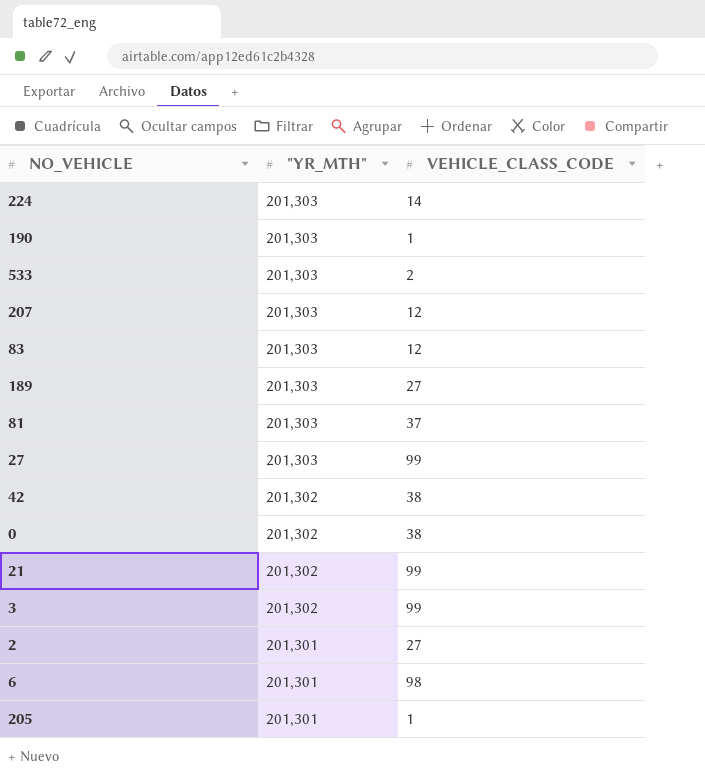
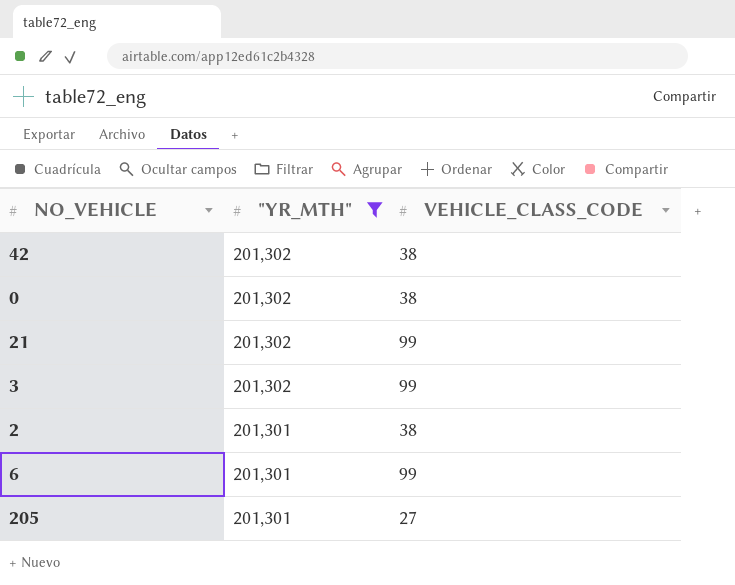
filter: none -> "YR_MTH" != 201,303
2 | VEHICLE_CLASS_CODE: 27 -> 38
6 | VEHICLE_CLASS_CODE: 98 -> 99
205 | VEHICLE_CLASS_CODE: 1 -> 27

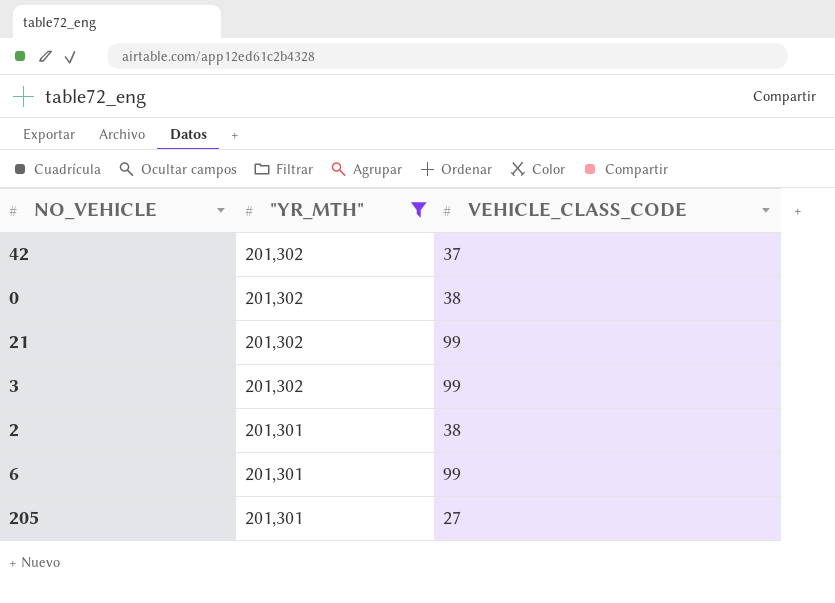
42 | VEHICLE_CLASS_CODE: 38 -> 37

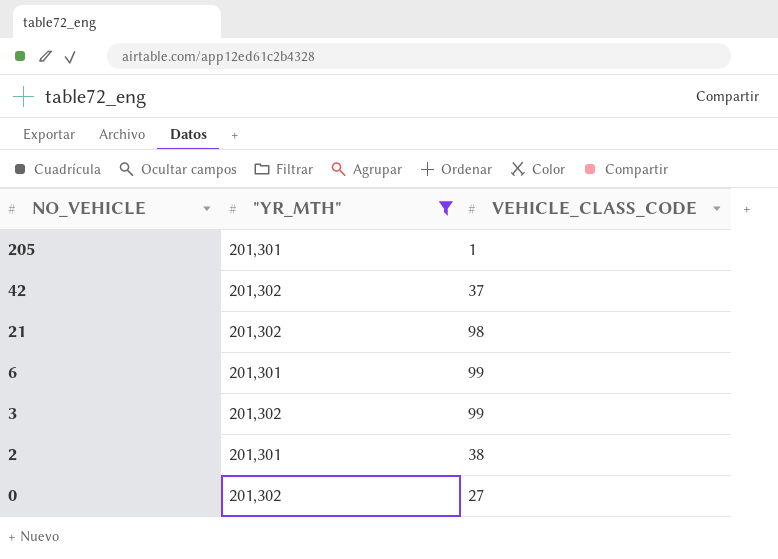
row order: "YR_MTH" descending -> NO_VEHICLE descending
205 | VEHICLE_CLASS_CODE: 27 -> 1
21 | VEHICLE_CLASS_CODE: 99 -> 98
0 | VEHICLE_CLASS_CODE: 38 -> 27

